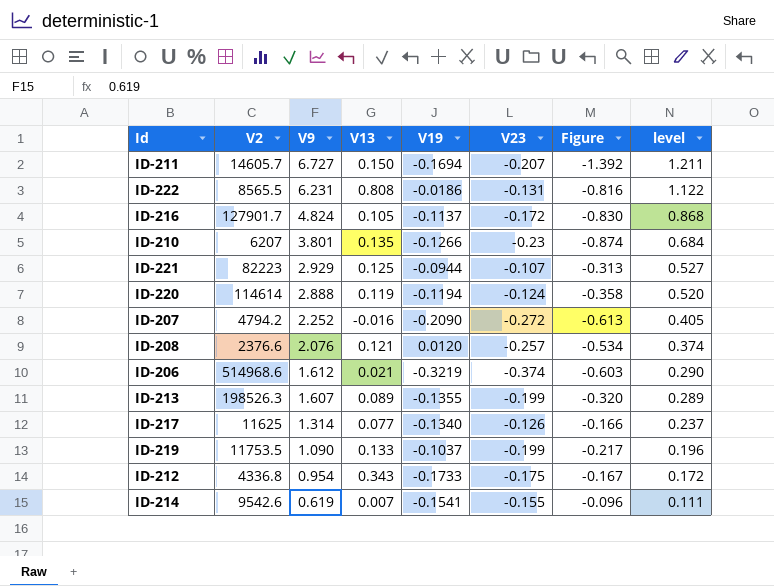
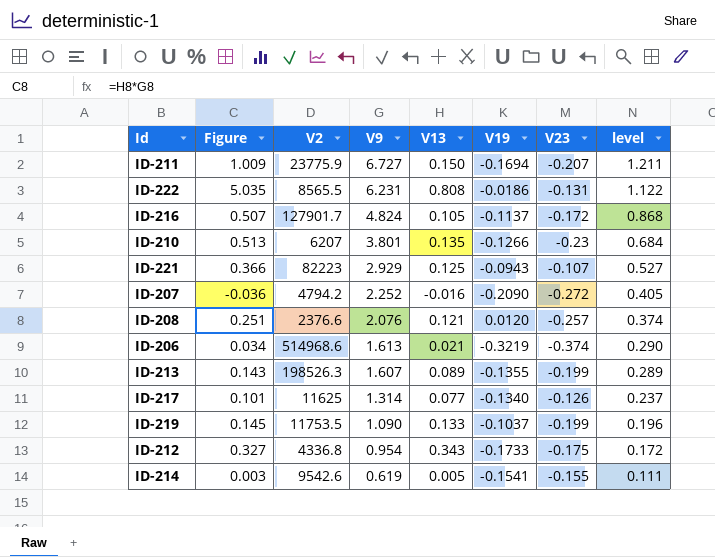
column Figure | formula: [V9] * [V23] -> [V9] * [V13]
column Figure | position: 7 -> 2
row ID-220: 114614 | 2.888 | 0.119 | -0.1194 | -0.124 | -0.358 | 0.520 -> none
ID-211 | V2: 14605.7 -> 23775.9
ID-221 | V19: -0.0944 -> -0.0943
ID-206 | V9: 1.612 -> 1.613
ID-214 | V13: 0.007 -> 0.005

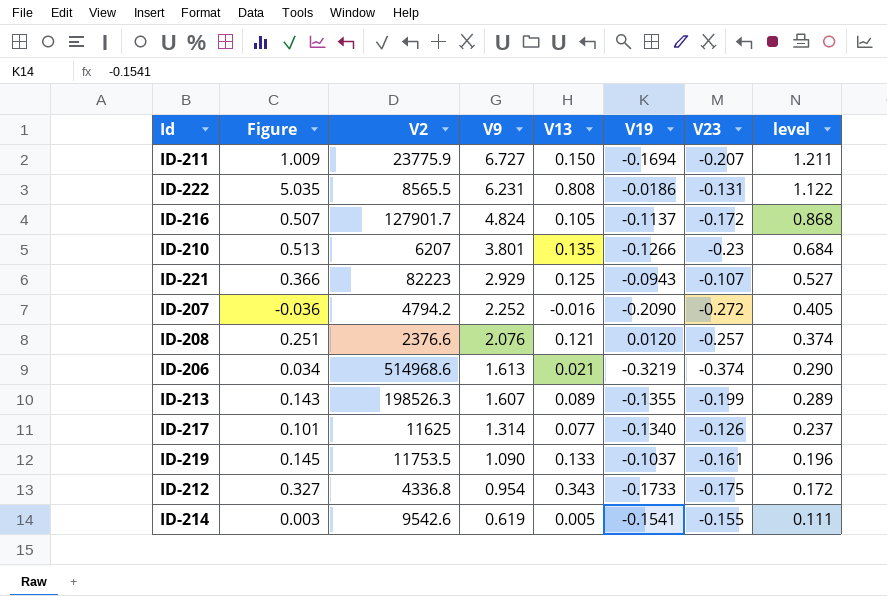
ID-219 | V23: -0.199 -> -0.161

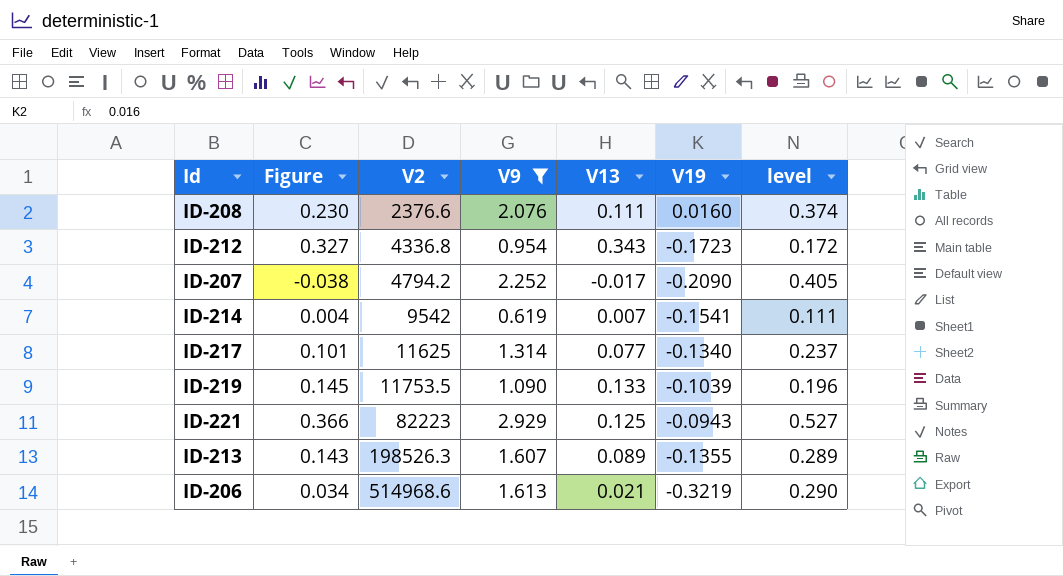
filter: none -> V9 <= 2.929
row order: V9 descending -> V2 ascending
column V23 | position: 7 -> none
ID-208 | Figure: 0.251 -> 0.230
ID-208 | V13: 0.121 -> 0.111
ID-208 | V19: 0.0120 -> 0.0160
ID-212 | V19: -0.1733 -> -0.1723
ID-207 | Figure: -0.036 -> -0.038
ID-207 | V13: -0.016 -> -0.017
ID-214 | Figure: 0.003 -> 0.004
ID-214 | V2: 9542.6 -> 9542
ID-214 | V13: 0.005 -> 0.007
ID-219 | V19: -0.1037 -> -0.1039

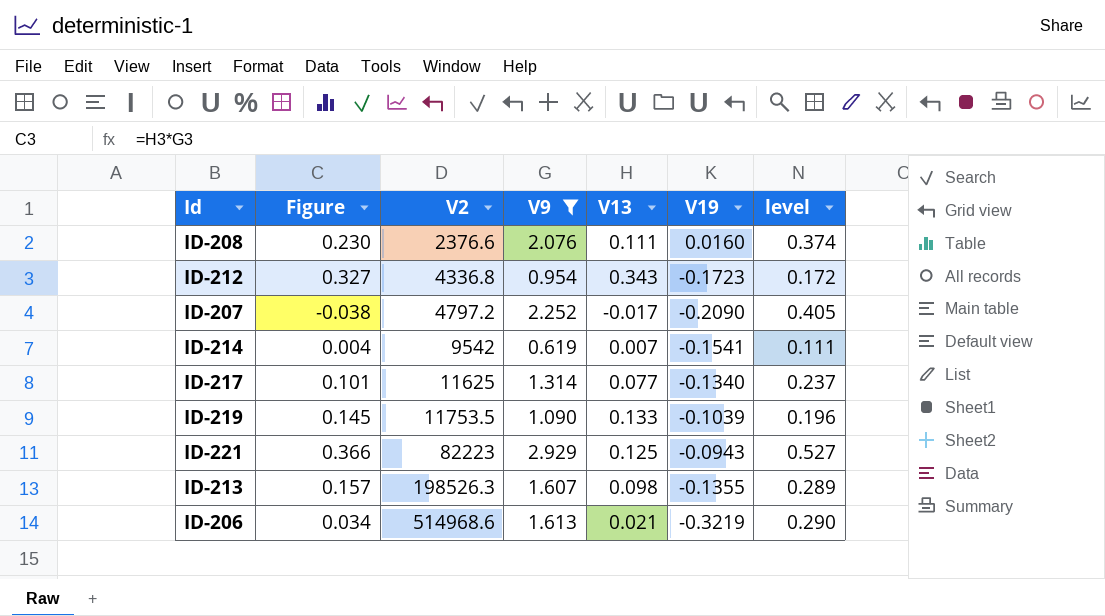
ID-207 | V2: 4794.2 -> 4797.2
ID-213 | Figure: 0.143 -> 0.157
ID-213 | V13: 0.089 -> 0.098

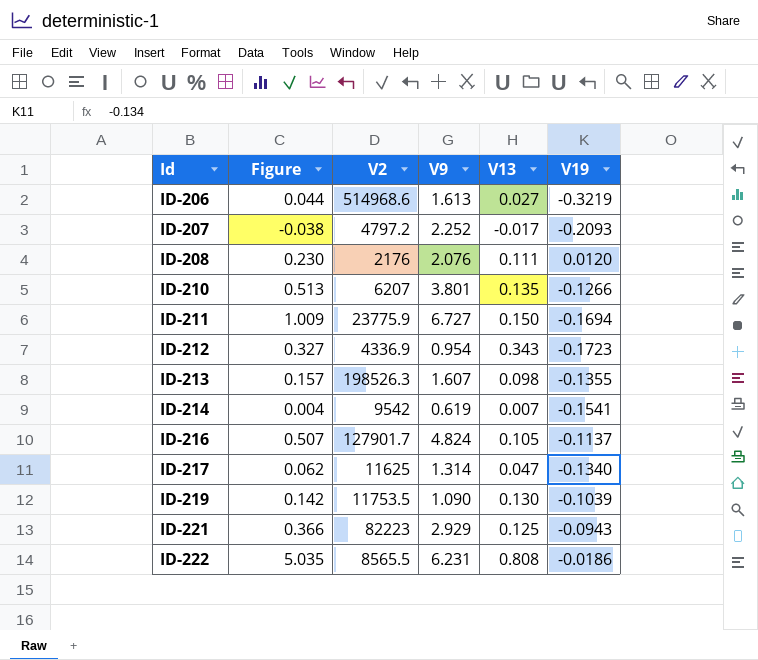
filter: V9 <= 2.929 -> none
row order: V2 ascending -> Id ascending
column level | formula: [V9] * 0.18 -> none
ID-206 | Figure: 0.034 -> 0.044
ID-206 | V13: 0.021 -> 0.027
ID-207 | V19: -0.2090 -> -0.2093
ID-208 | V2: 2376.6 -> 2176
ID-208 | V19: 0.0160 -> 0.0120
ID-212 | V2: 4336.8 -> 4336.9
ID-217 | Figure: 0.101 -> 0.062
ID-217 | V13: 0.077 -> 0.047
ID-219 | Figure: 0.145 -> 0.142
ID-219 | V13: 0.133 -> 0.130

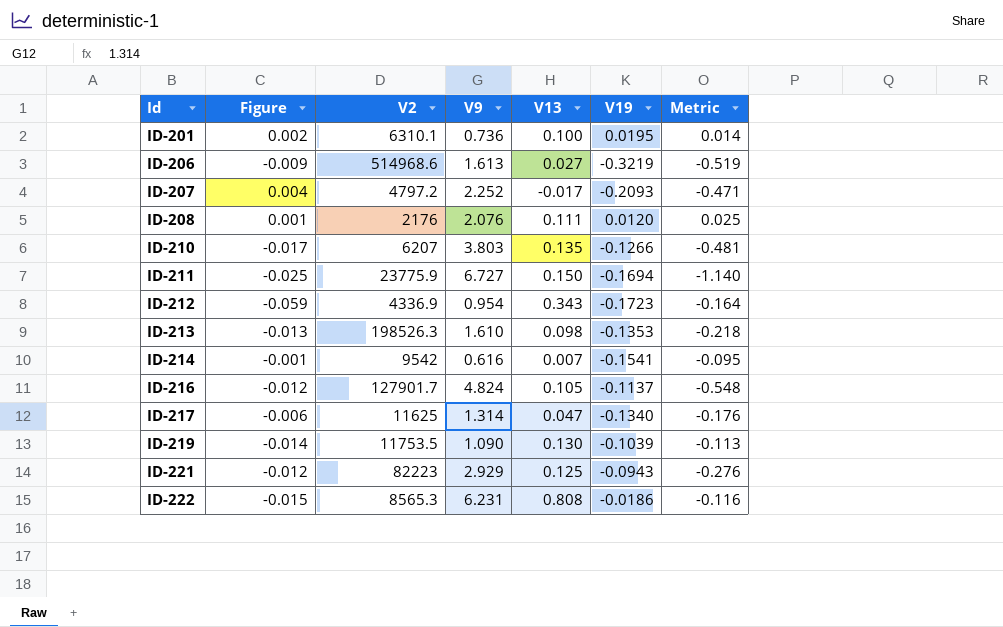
column Figure | formula: [V9] * [V13] -> [V13] * [V19]
column Metric | formula: none -> [V9] * [V19]
row ID-201: none -> 0.002 | 6310.1 | 0.736 | 0.100 | 0.0195 | 0.014
ID-210 | V9: 3.801 -> 3.803
ID-213 | V9: 1.607 -> 1.610
ID-213 | V19: -0.1355 -> -0.1353
ID-214 | V9: 0.619 -> 0.616
ID-222 | V2: 8565.5 -> 8565.3

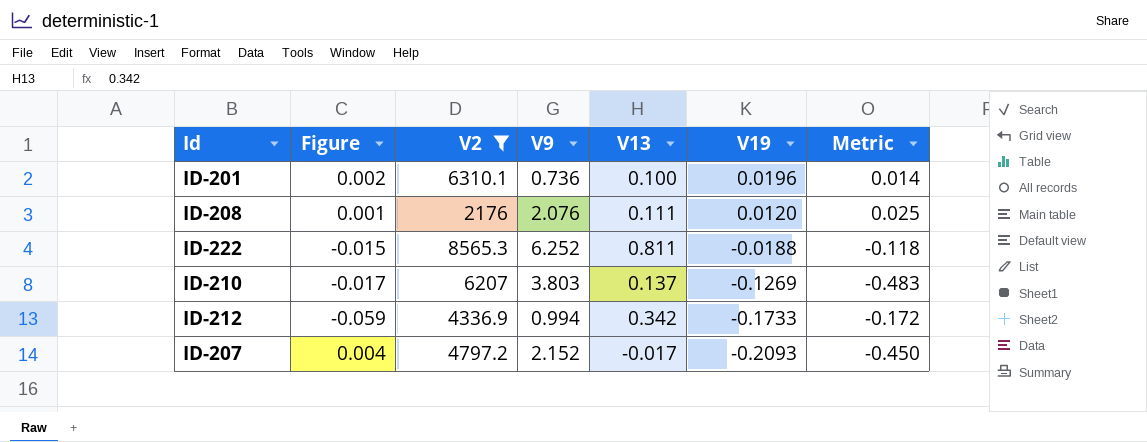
filter: none -> V2 <= 8565.3
row order: Id ascending -> V19 descending
ID-201 | V19: 0.0195 -> 0.0196
ID-222 | V9: 6.231 -> 6.252
ID-222 | V13: 0.808 -> 0.811
ID-222 | V19: -0.0186 -> -0.0188
ID-222 | Metric: -0.116 -> -0.118
ID-210 | V13: 0.135 -> 0.137
ID-210 | V19: -0.1266 -> -0.1269
ID-210 | Metric: -0.481 -> -0.483
ID-212 | V9: 0.954 -> 0.994
ID-212 | V13: 0.343 -> 0.342
ID-212 | V19: -0.1723 -> -0.1733
ID-212 | Metric: -0.164 -> -0.172
ID-207 | V9: 2.252 -> 2.152
ID-207 | Metric: -0.471 -> -0.450

